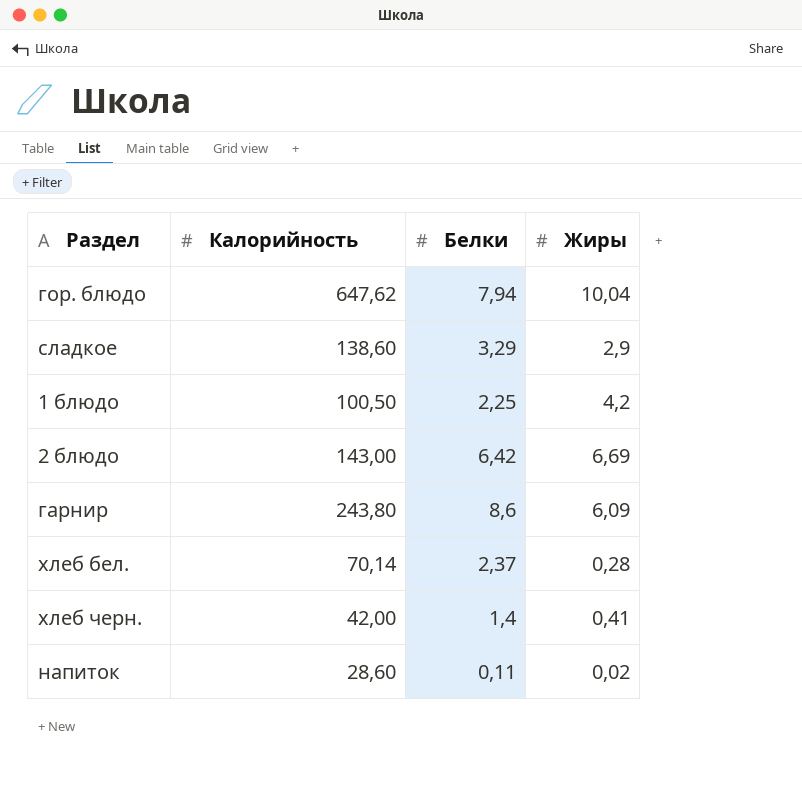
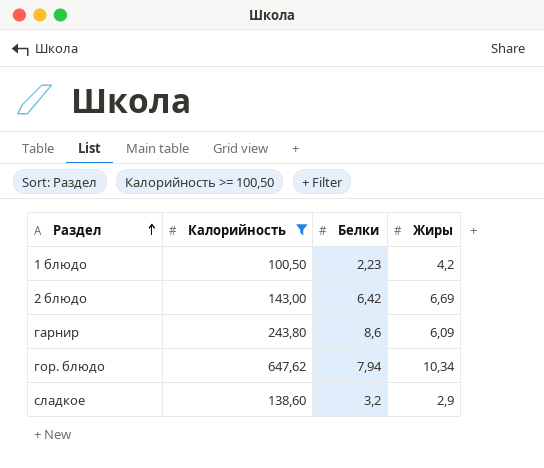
filter: none -> Калорийность >= 100,50
row order: none -> Раздел ascending
1 блюдо | Белки: 2,25 -> 2,23
гор. блюдо | Жиры: 10,04 -> 10,34
сладкое | Белки: 3,29 -> 3,2

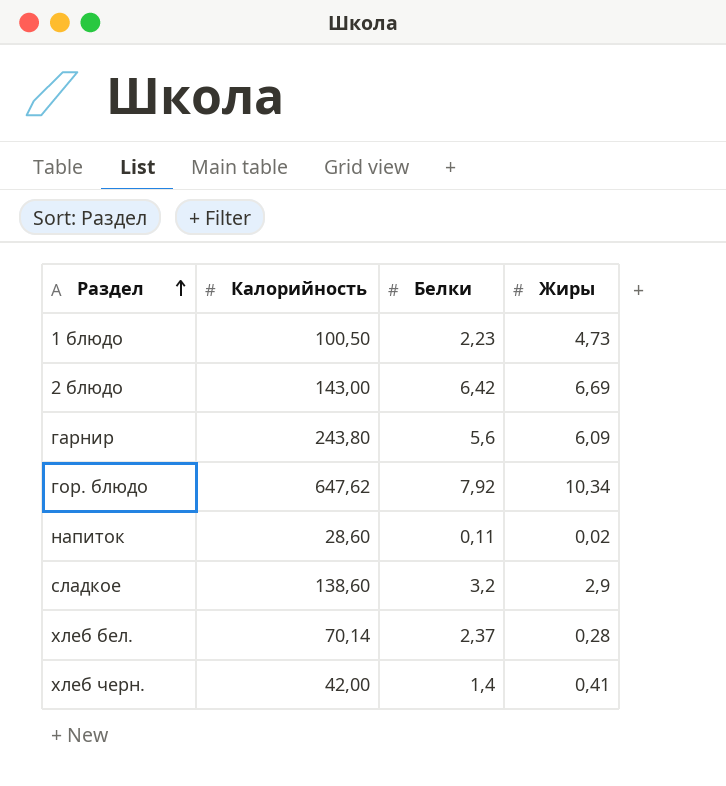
filter: Калорийность >= 100,50 -> none
1 блюдо | Жиры: 4,2 -> 4,73
гарнир | Белки: 8,6 -> 5,6
гор. блюдо | Белки: 7,94 -> 7,92

